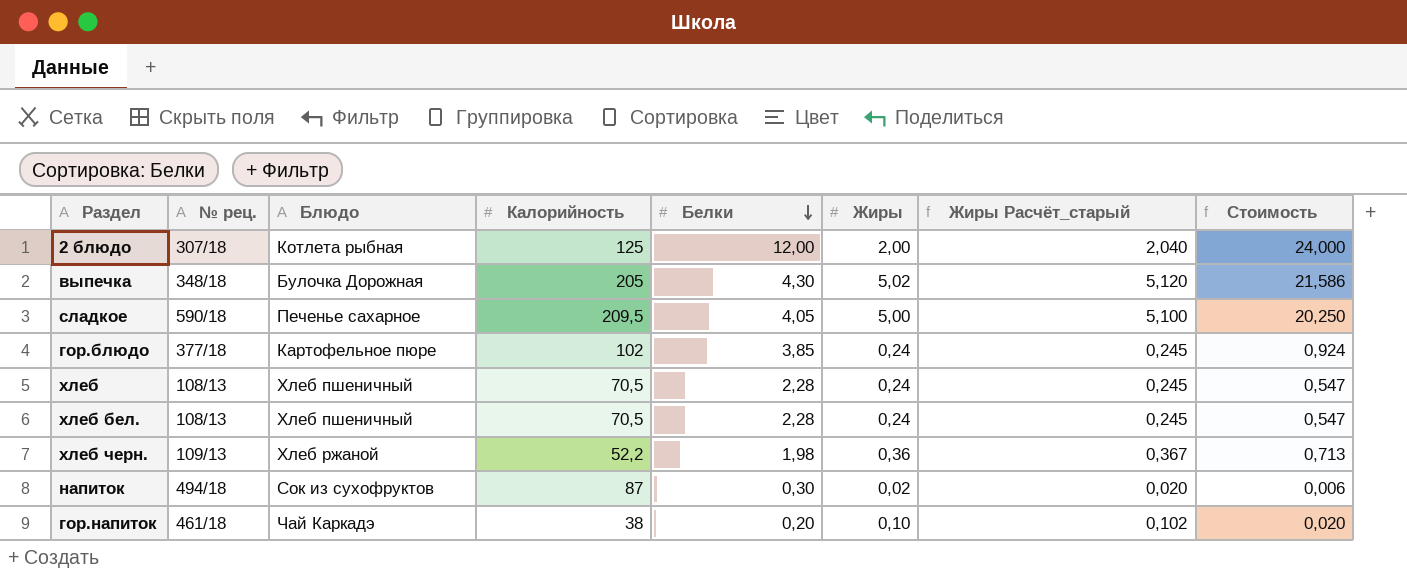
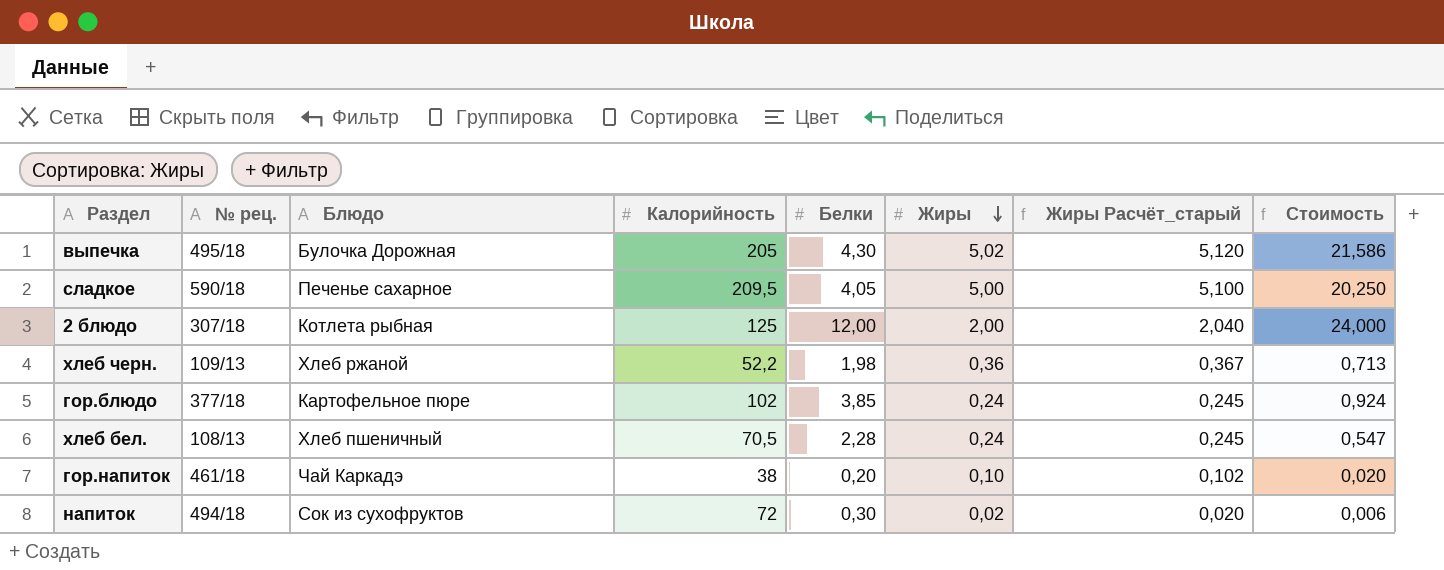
row order: Белки descending -> Жиры descending
row хлеб: 108/13 | Хлеб пшеничный | 70,5 | 2,28 | 0,24 | 0,245 | 0,547 -> none
выпечка | № рец.: 348/18 -> 495/18
напиток | Калорийность: 87 -> 72

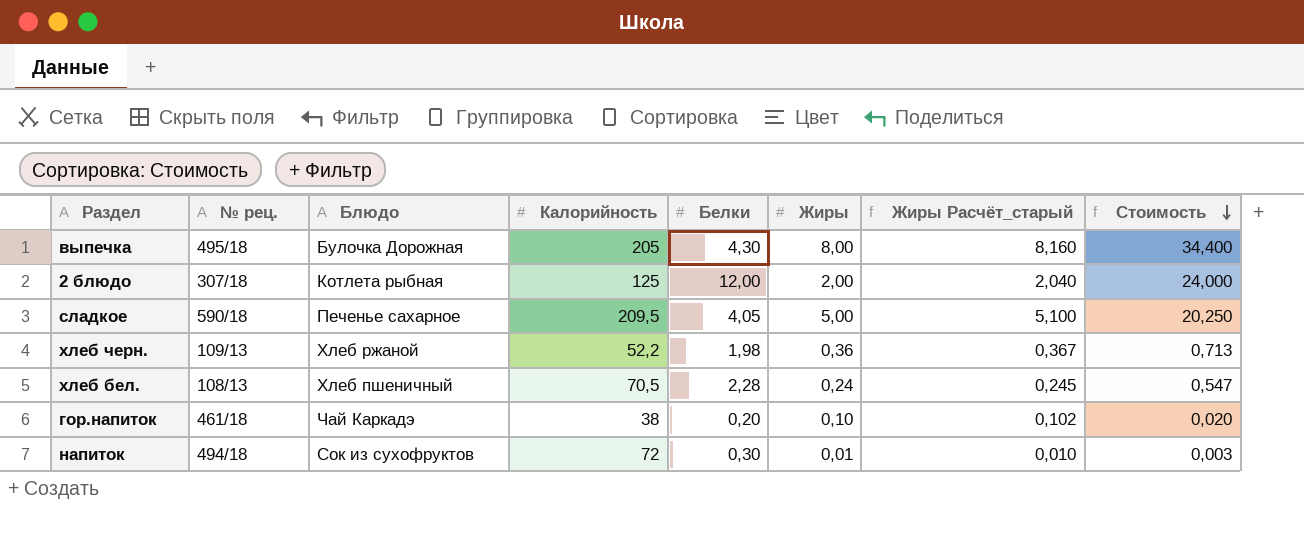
row order: Жиры descending -> Стоимость descending
row гор.блюдо: 377/18 | Картофельное пюре | 102 | 3,85 | 0,24 | 0,245 | 0,924 -> none
выпечка | Жиры: 5,02 -> 8,00
выпечка | Жиры Расчёт_старый: 5,120 -> 8,160
выпечка | Стоимость: 21,586 -> 34,400
напиток | Жиры: 0,02 -> 0,01
напиток | Жиры Расчёт_старый: 0,020 -> 0,010
напиток | Стоимость: 0,006 -> 0,003

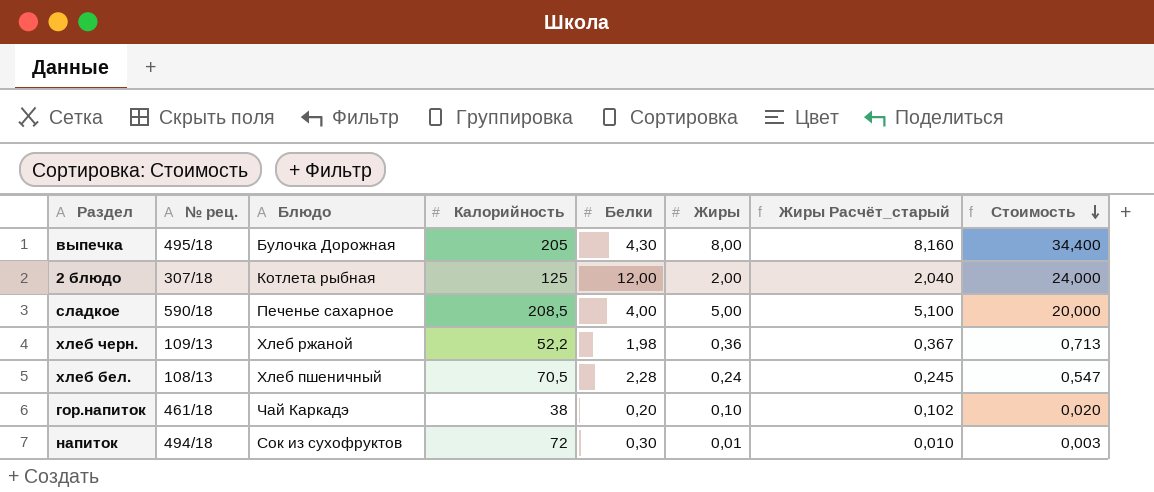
сладкое | Калорийность: 209,5 -> 208,5
сладкое | Белки: 4,05 -> 4,00
сладкое | Стоимость: 20,250 -> 20,000

